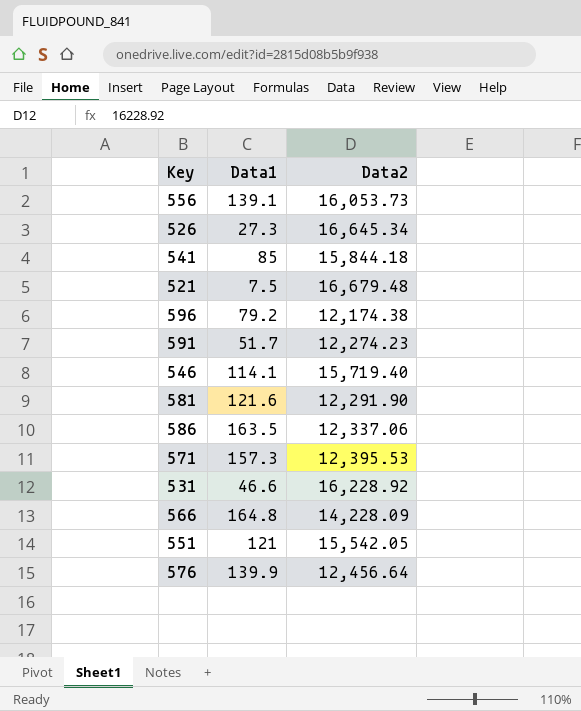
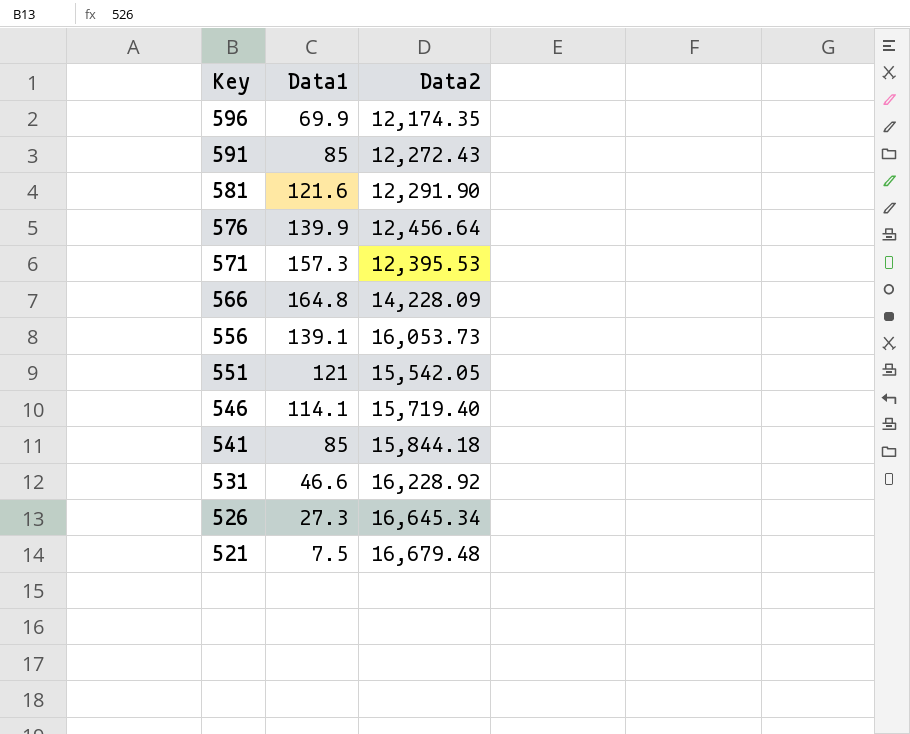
row order: none -> Key descending
row 586: 163.5 | 12,337.06 -> none
596 | Data1: 79.2 -> 69.9
596 | Data2: 12,174.38 -> 12,174.35
591 | Data1: 51.7 -> 85
591 | Data2: 12,274.23 -> 12,272.43

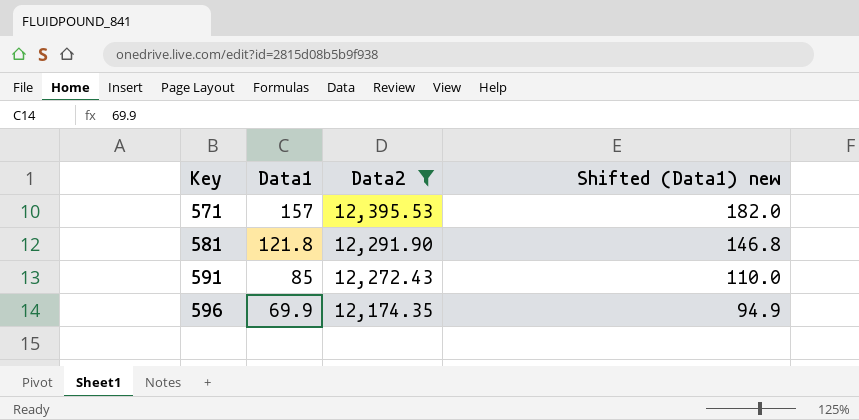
filter: none -> Data2 <= 12,395.53
row order: Key descending -> Key ascending
column Shifted (Data1) new | formula: none -> [Data1] + 25
571 | Data1: 157.3 -> 157
581 | Data1: 121.6 -> 121.8

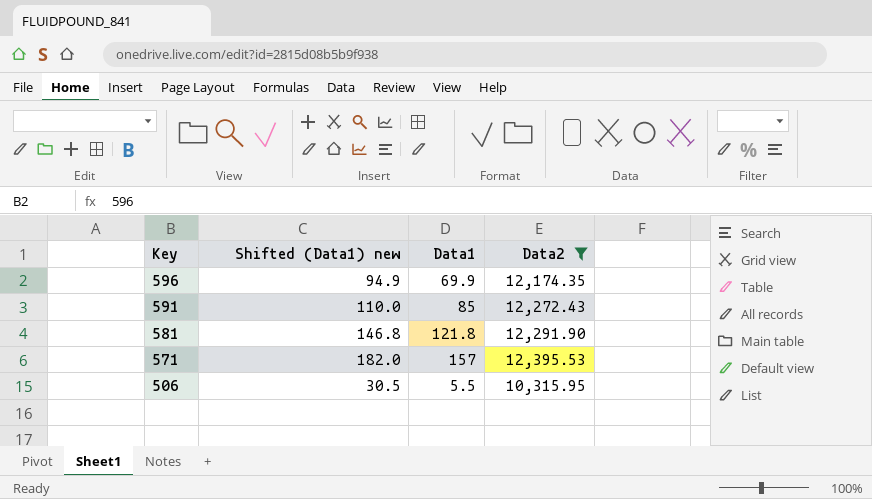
row order: Key ascending -> Key descending
column Shifted (Data1) new | position: 4 -> 2
row 506: none -> 30.5 | 5.5 | 10,315.95

